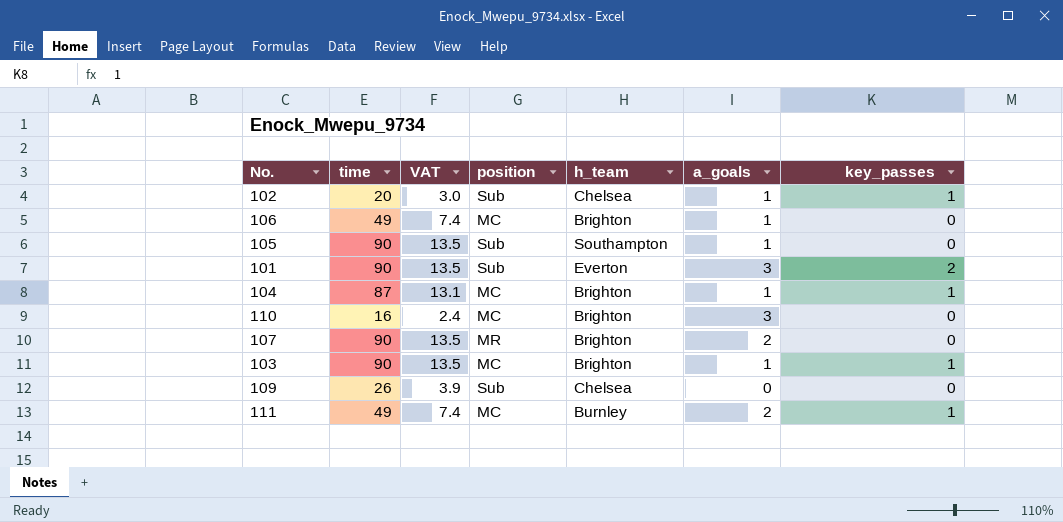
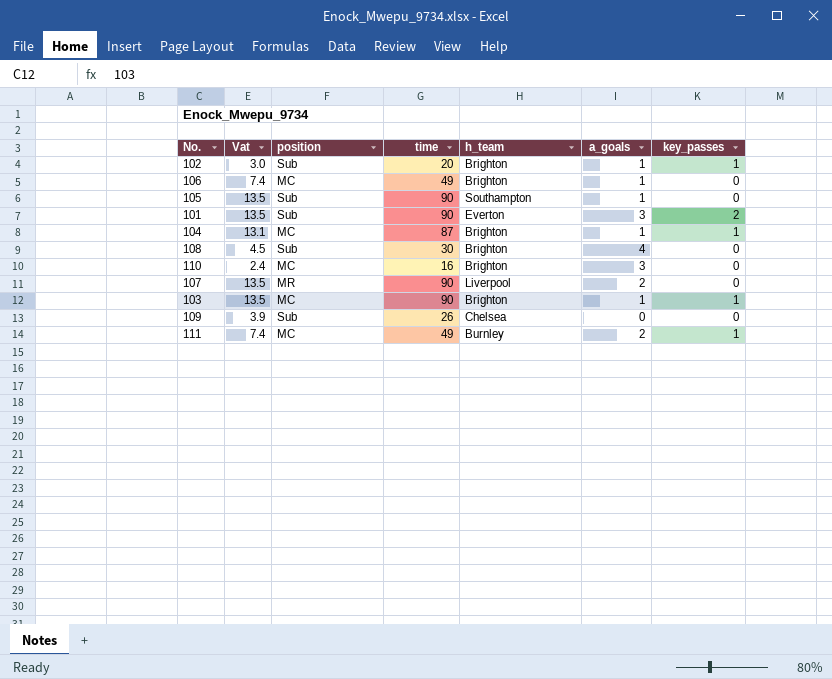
column name: VAT -> Vat
column time | position: 2 -> 4
102 | h_team: Chelsea -> Brighton
row 108: none -> 4.5 | Sub | 30 | Brighton | 4 | 0
107 | h_team: Brighton -> Liverpool

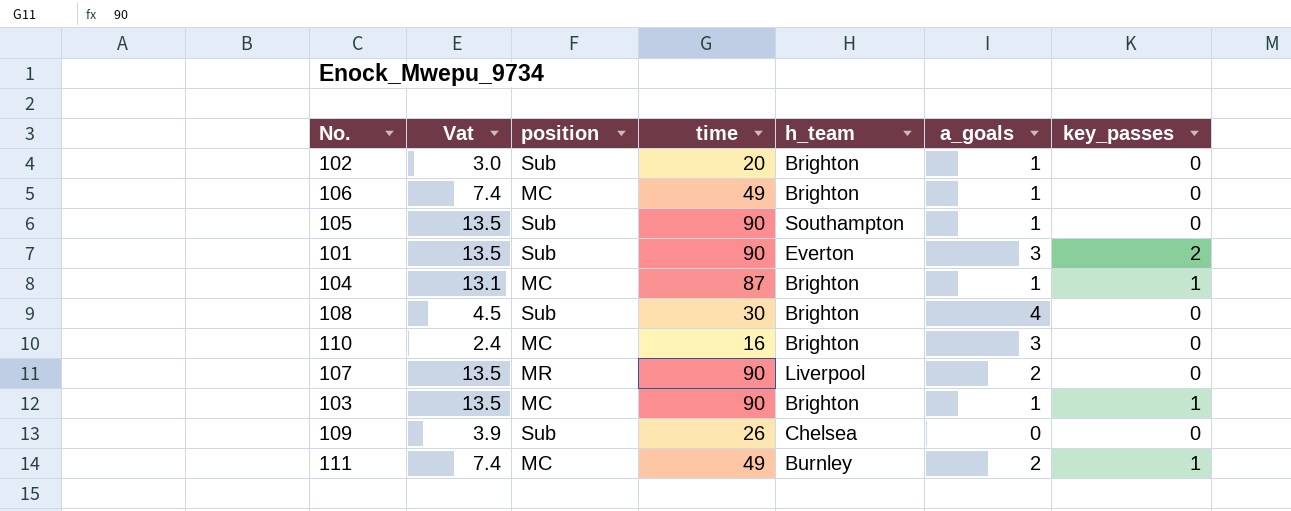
102 | key_passes: 1 -> 0

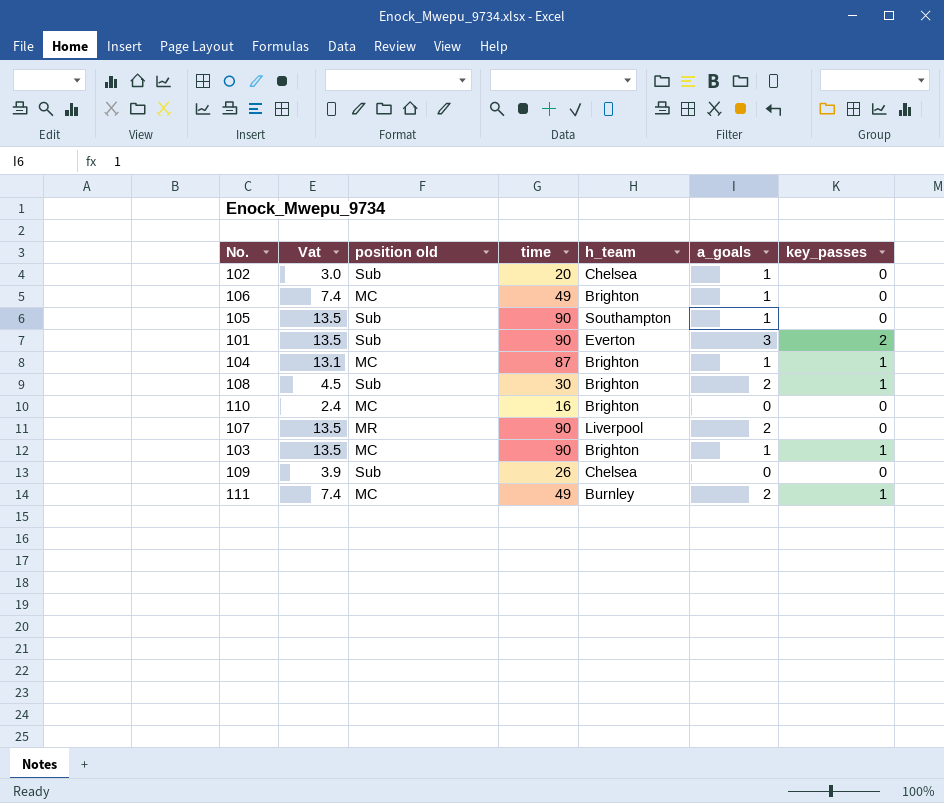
column name: position -> position old
102 | h_team: Brighton -> Chelsea
108 | a_goals: 4 -> 2
108 | key_passes: 0 -> 1
110 | a_goals: 3 -> 0

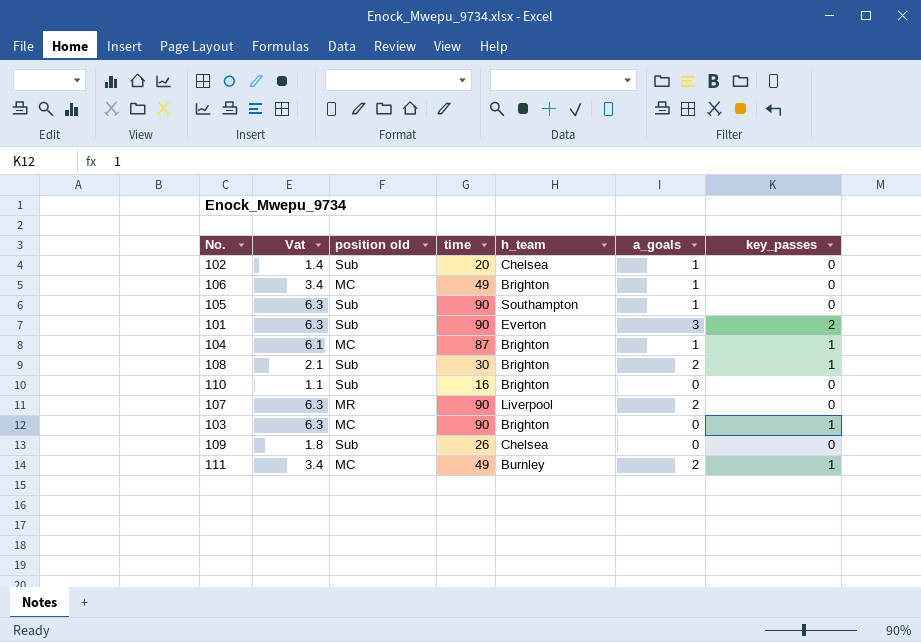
column Vat | formula: [time] * 0.15 -> [time] * 0.07
110 | position old: MC -> Sub
103 | a_goals: 1 -> 0

